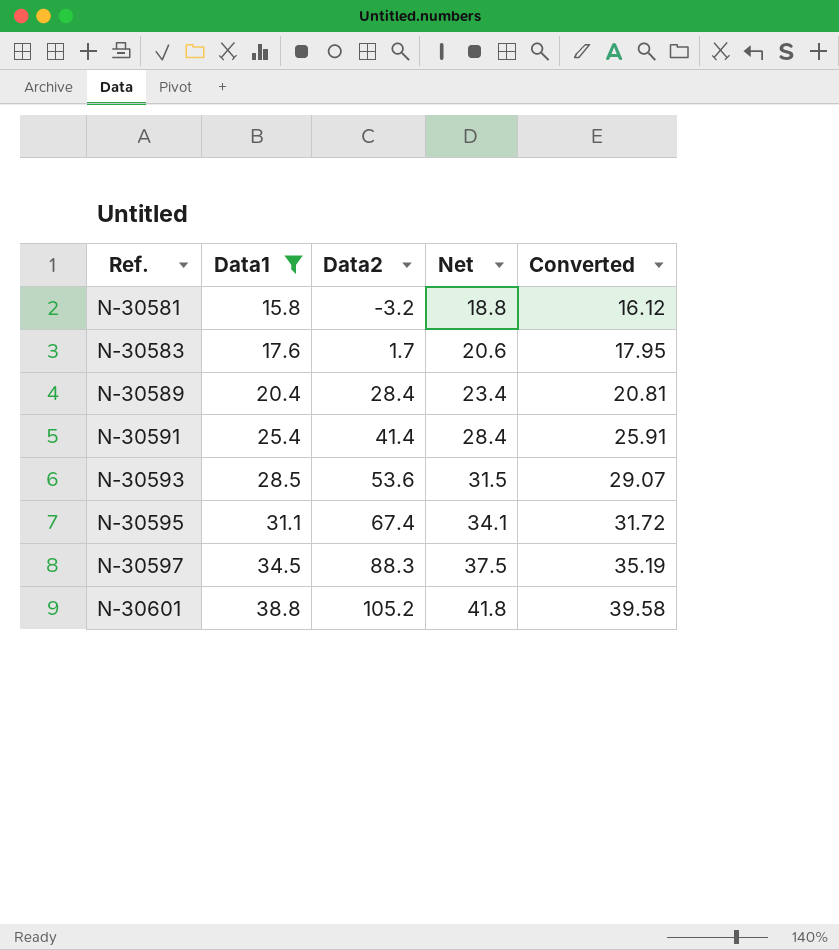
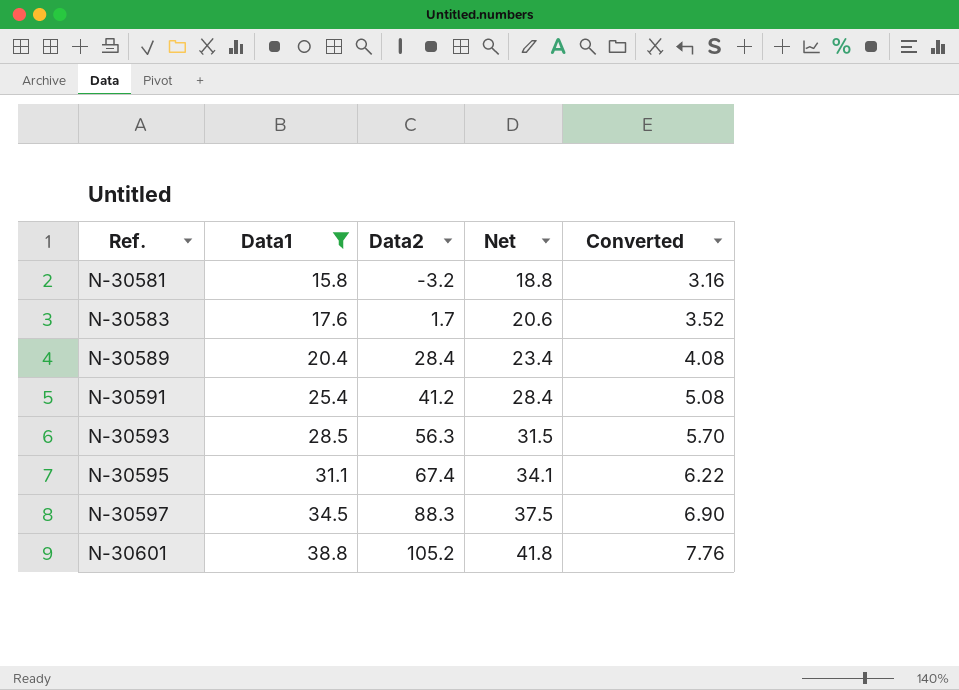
column Converted | formula: [Data1] * 1.02 -> [Data1] * 0.2
N-30591 | Data2: 41.4 -> 41.2
N-30593 | Data2: 53.6 -> 56.3

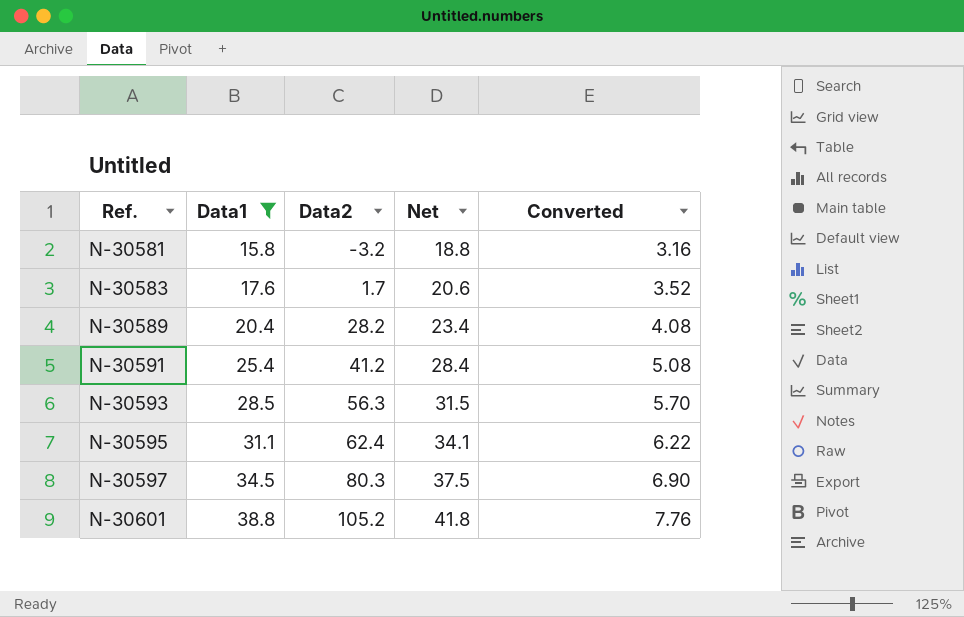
N-30589 | Data2: 28.4 -> 28.2
N-30595 | Data2: 67.4 -> 62.4
N-30597 | Data2: 88.3 -> 80.3

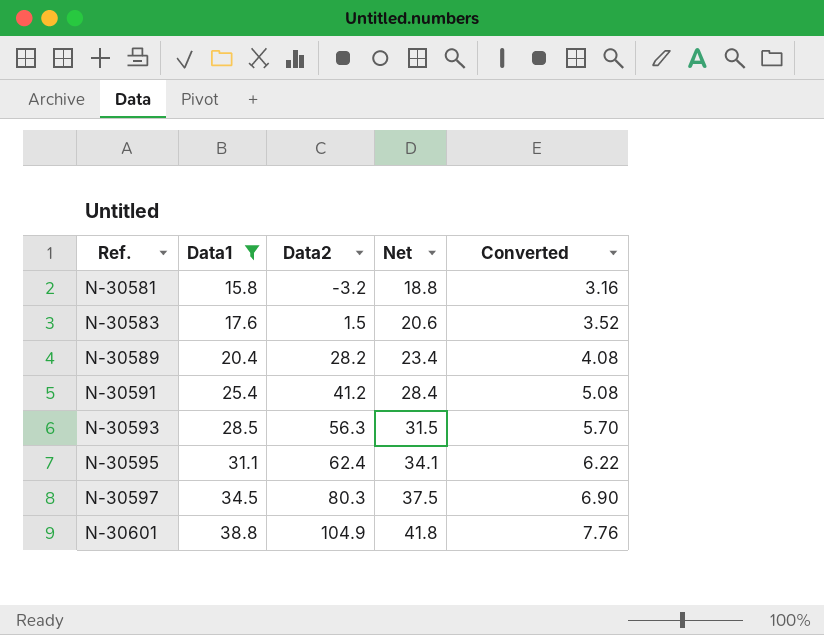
N-30583 | Data2: 1.7 -> 1.5
N-30601 | Data2: 105.2 -> 104.9

